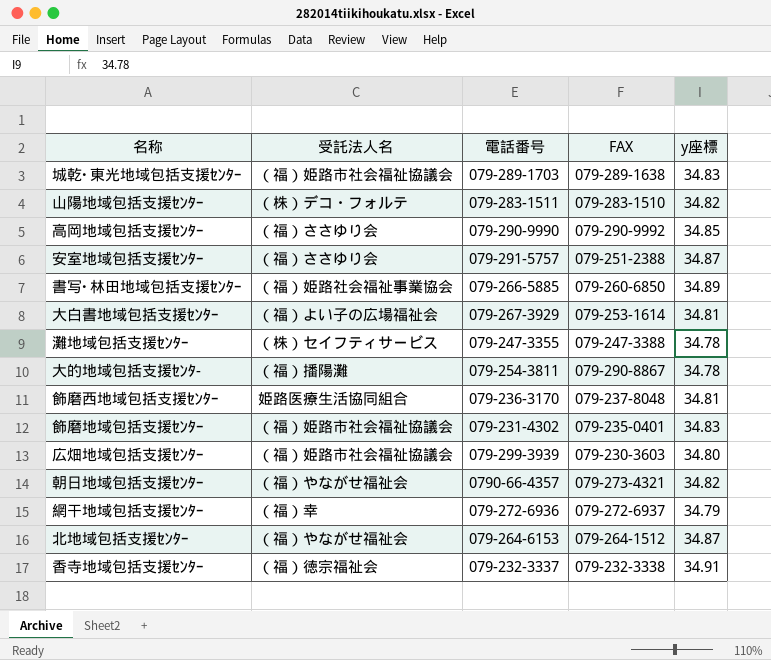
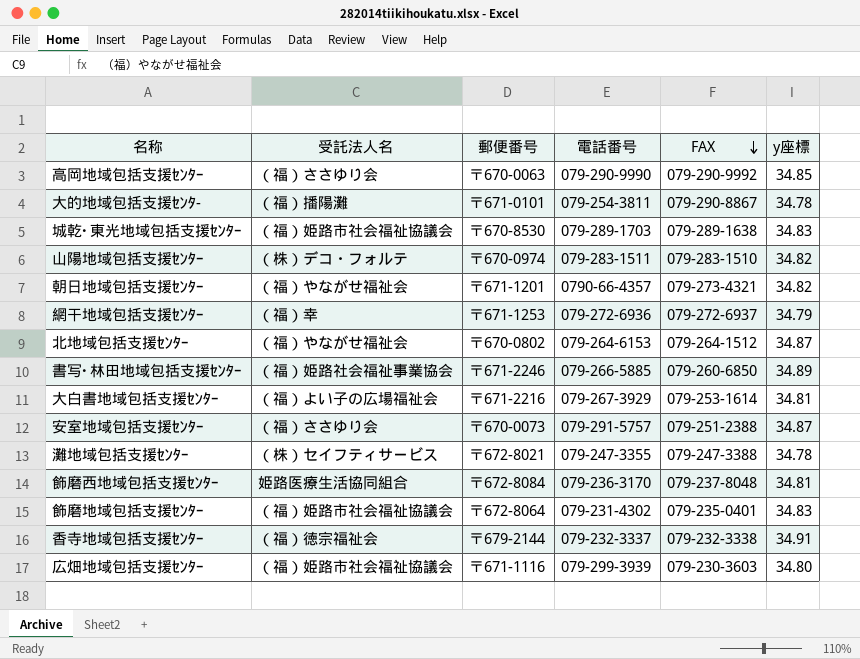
row order: none -> FAX descending
column 郵便番号 | position: none -> 3

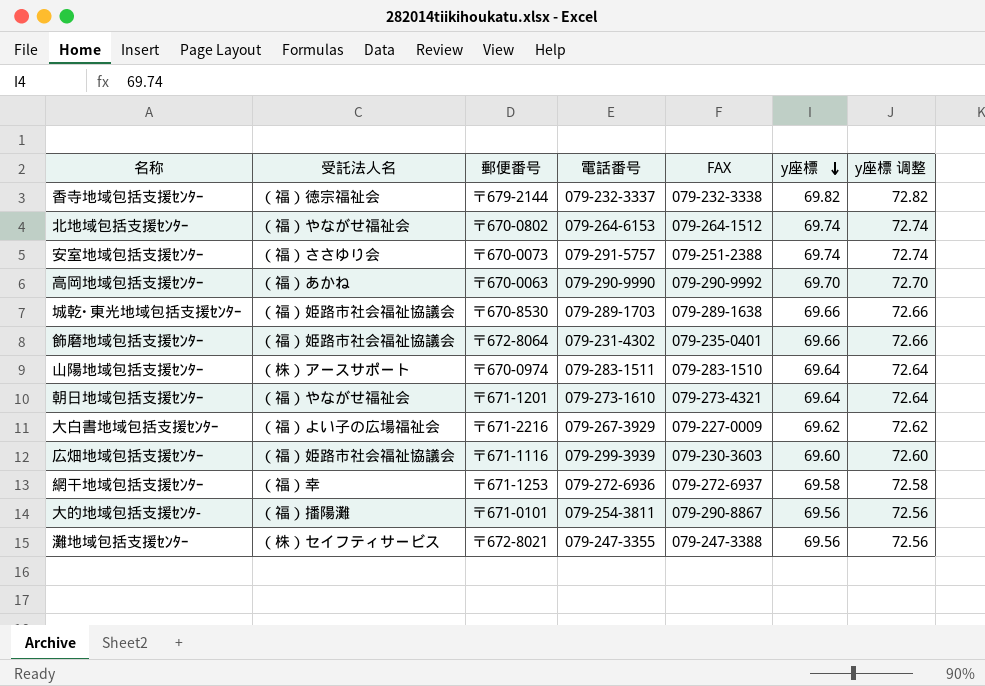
row order: FAX descending -> y座標 descending
column y座標 调整 | formula: none -> [y座標] + 3
row 書写･林田地域包括支援ｾﾝﾀｰ: （福）姫路社会福祉事業協会 | 〒671-2246 | 079-266-5885 | 079-260-6850 | 34.89 -> none
row 飾磨西地域包括支援ｾﾝﾀｰ: 姫路医療生活協同組合 | 〒672-8084 | 079-236-3170 | 079-237-8048 | 34.81 -> none
香寺地域包括支援ｾﾝﾀｰ | y座標: 34.91 -> 69.82
北地域包括支援ｾﾝﾀｰ | y座標: 34.87 -> 69.74
安室地域包括支援ｾﾝﾀｰ | y座標: 34.87 -> 69.74
高岡地域包括支援ｾﾝﾀｰ | 受託法人名: （福）ささゆり会 -> （福）あかね
高岡地域包括支援ｾﾝﾀｰ | y座標: 34.85 -> 69.70
城乾･東光地域包括支援ｾﾝﾀｰ | y座標: 34.83 -> 69.66
飾磨地域包括支援ｾﾝﾀｰ | y座標: 34.83 -> 69.66
山陽地域包括支援ｾﾝﾀｰ | 受託法人名: （株）デコ・フォルテ -> （株）アースサポート
山陽地域包括支援ｾﾝﾀｰ | y座標: 34.82 -> 69.64
朝日地域包括支援ｾﾝﾀｰ | 電話番号: 0790-66-4357 -> 079-273-1610
朝日地域包括支援ｾﾝﾀｰ | y座標: 34.82 -> 69.64
大白書地域包括支援ｾﾝﾀｰ | FAX: 079-253-1614 -> 079-227-0009
大白書地域包括支援ｾﾝﾀｰ | y座標: 34.81 -> 69.62
広畑地域包括支援ｾﾝﾀｰ | y座標: 34.80 -> 69.60
網干地域包括支援ｾﾝﾀｰ | y座標: 34.79 -> 69.58
大的地域包括支援ｾﾝﾀ- | y座標: 34.78 -> 69.56
灘地域包括支援ｾﾝﾀｰ | y座標: 34.78 -> 69.56

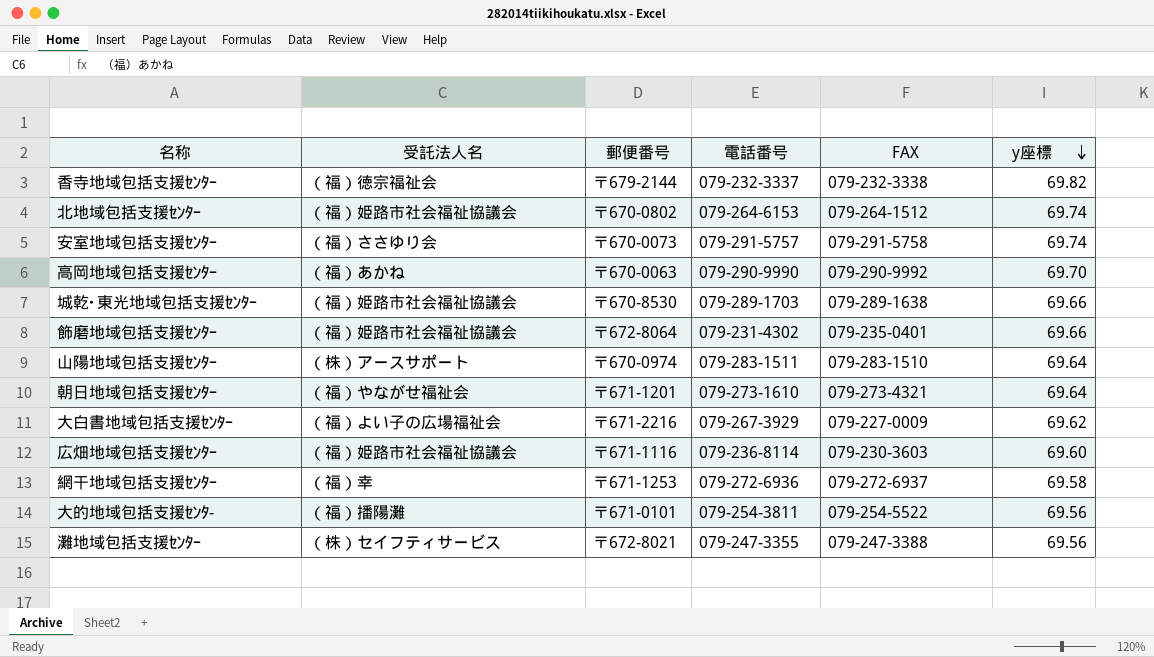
column y座標 调整 | formula: [y座標] + 3 -> none
北地域包括支援ｾﾝﾀｰ | 受託法人名: （福）やながせ福祉会 -> （福）姫路市社会福祉協議会
安室地域包括支援ｾﾝﾀｰ | FAX: 079-251-2388 -> 079-291-5758
広畑地域包括支援ｾﾝﾀｰ | 電話番号: 079-299-3939 -> 079-236-8114
大的地域包括支援ｾﾝﾀ- | FAX: 079-290-8867 -> 079-254-5522

